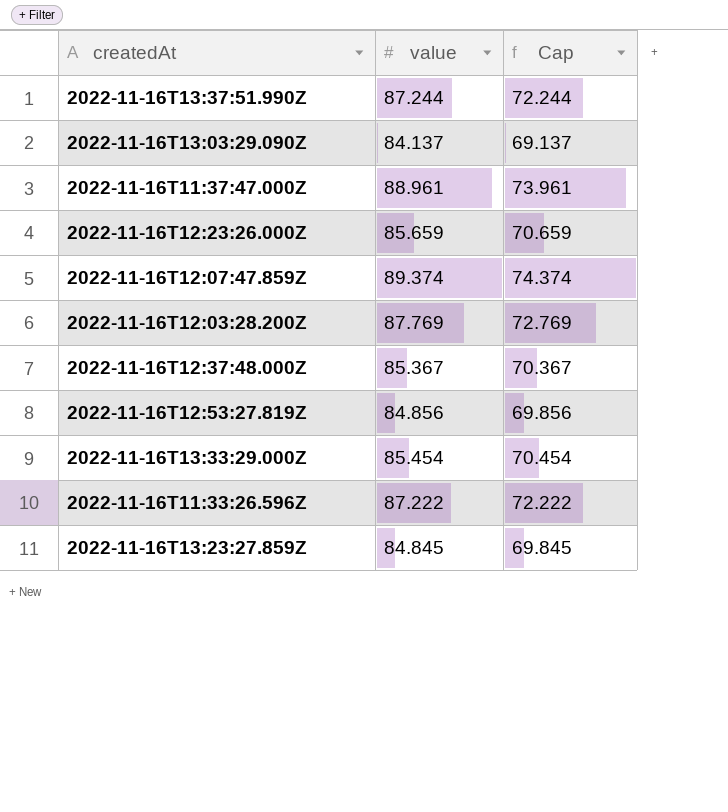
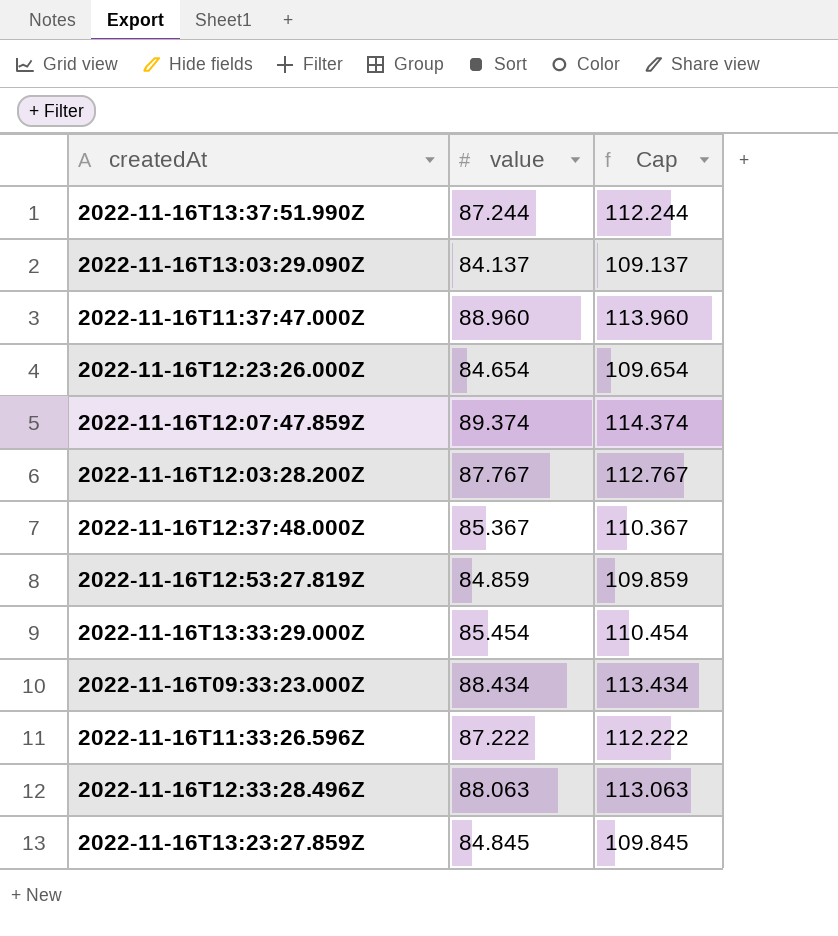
column Cap | formula: [value] - 15 -> [value] + 25
2022-11-16T11:37:47.000Z | value: 88.961 -> 88.960
2022-11-16T12:23:26.000Z | value: 85.659 -> 84.654
2022-11-16T12:03:28.200Z | value: 87.769 -> 87.767
2022-11-16T12:53:27.819Z | value: 84.856 -> 84.859
row 2022-11-16T09:33:23.000Z: none -> 88.434 | 113.434
row 2022-11-16T12:33:28.496Z: none -> 88.063 | 113.063

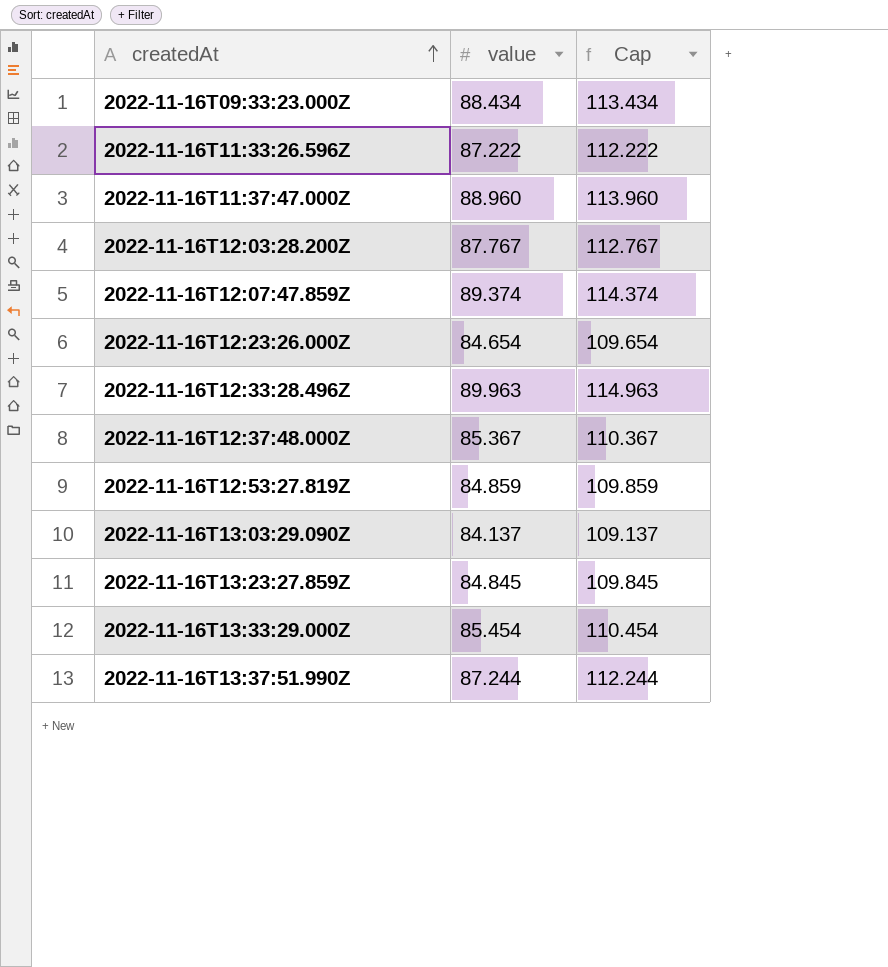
row order: none -> createdAt ascending
2022-11-16T12:33:28.496Z | value: 88.063 -> 89.963
2022-11-16T12:33:28.496Z | Cap: 113.063 -> 114.963

